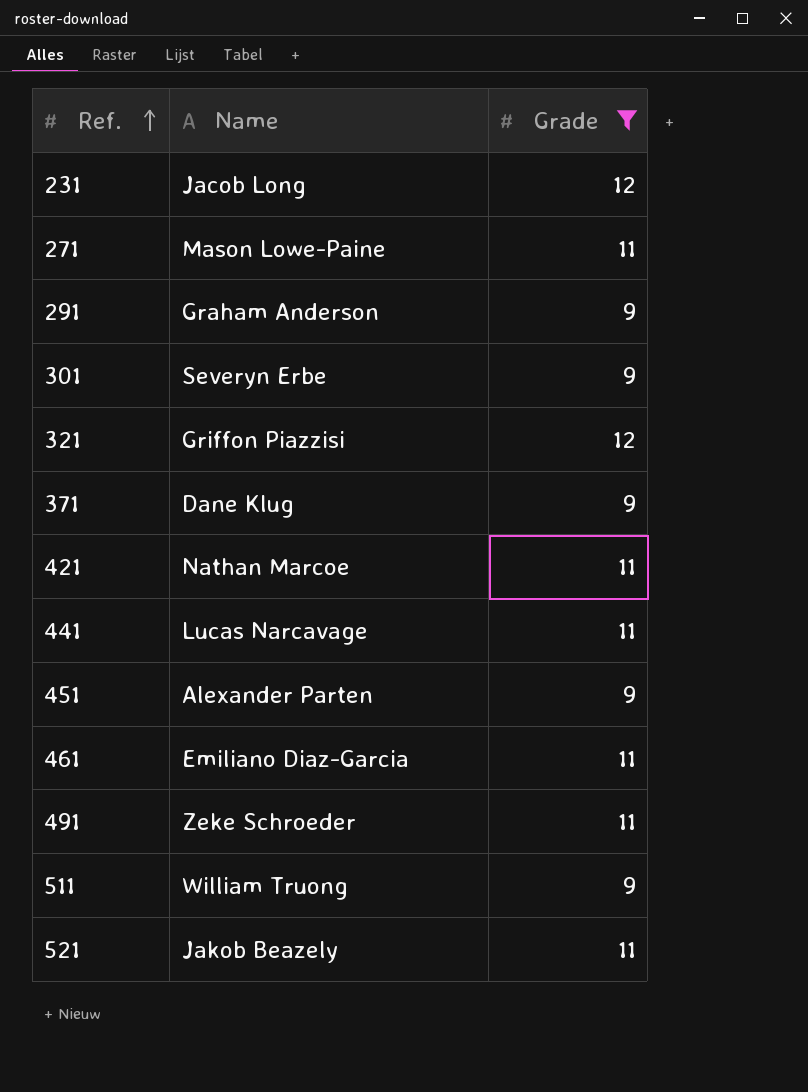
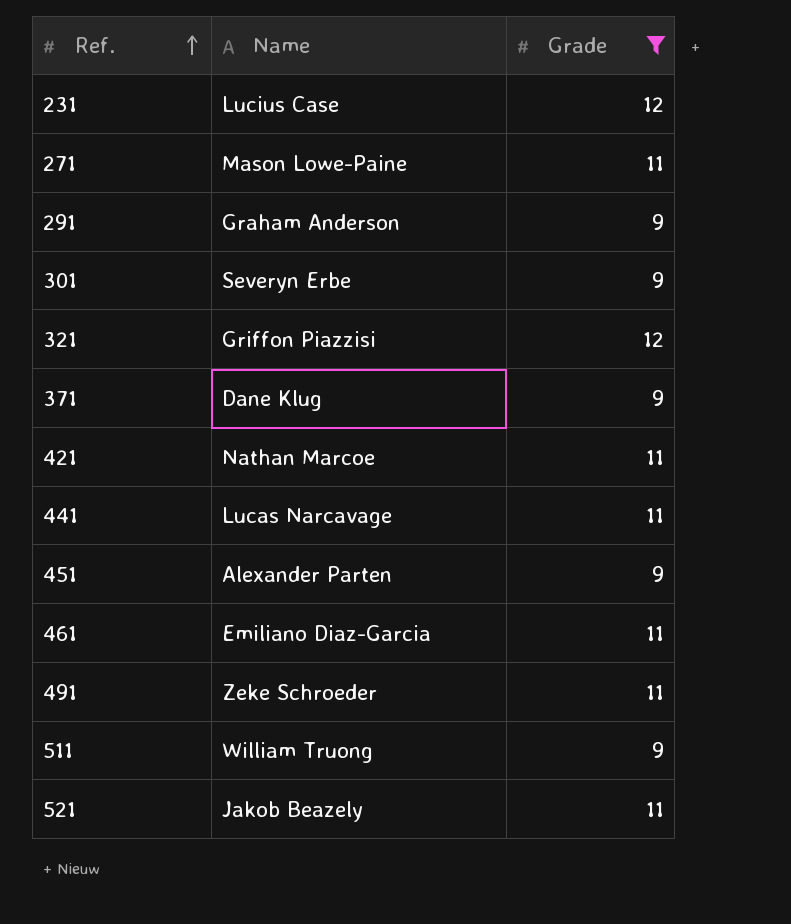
231 | Name: Jacob Long -> Lucius Case

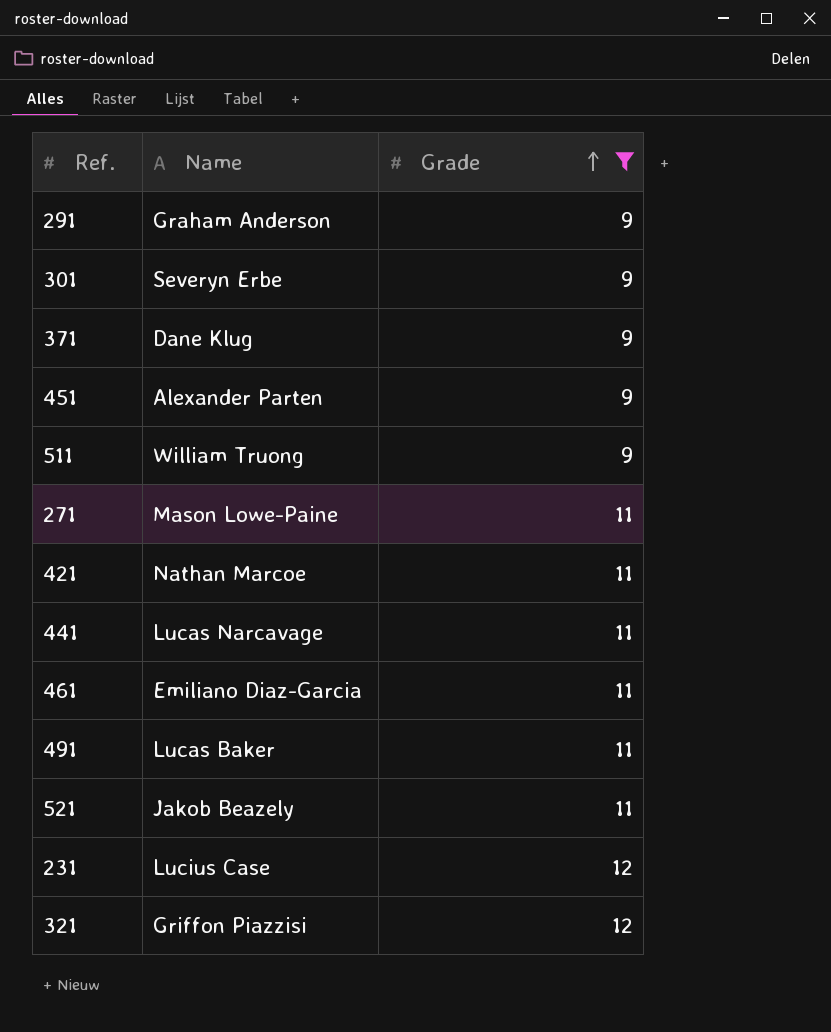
row order: Ref. ascending -> Grade ascending
491 | Name: Zeke Schroeder -> Lucas Baker

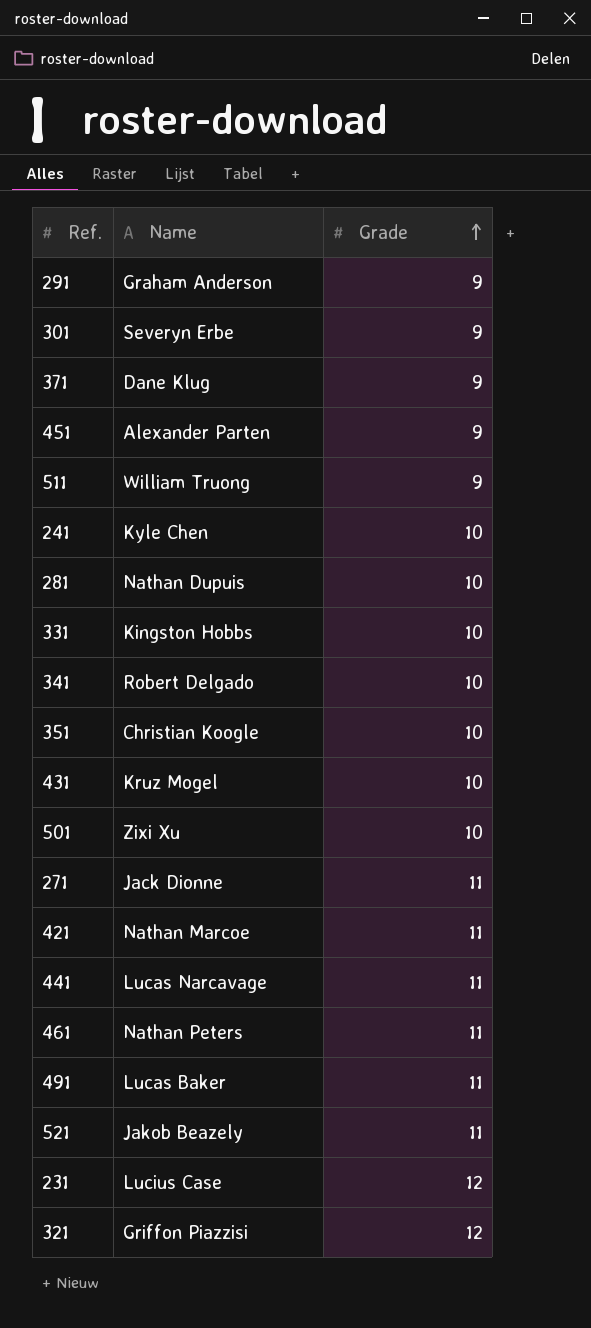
filter: Grade != 10 -> none
271 | Name: Mason Lowe-Paine -> Jack Dionne
461 | Name: Emiliano Diaz-Garcia -> Nathan Peters

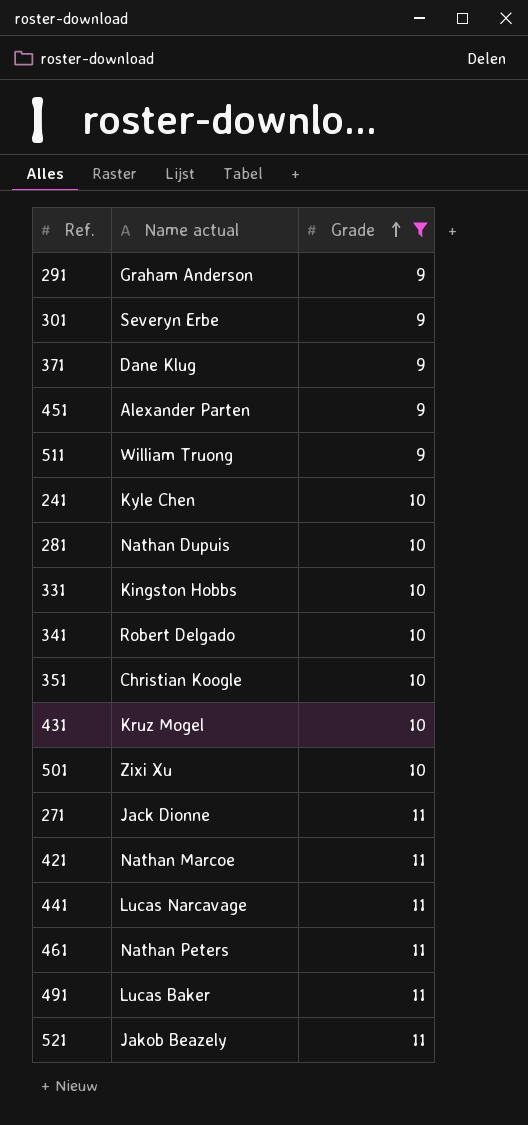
filter: none -> Grade != 12
column name: Name -> Name actual

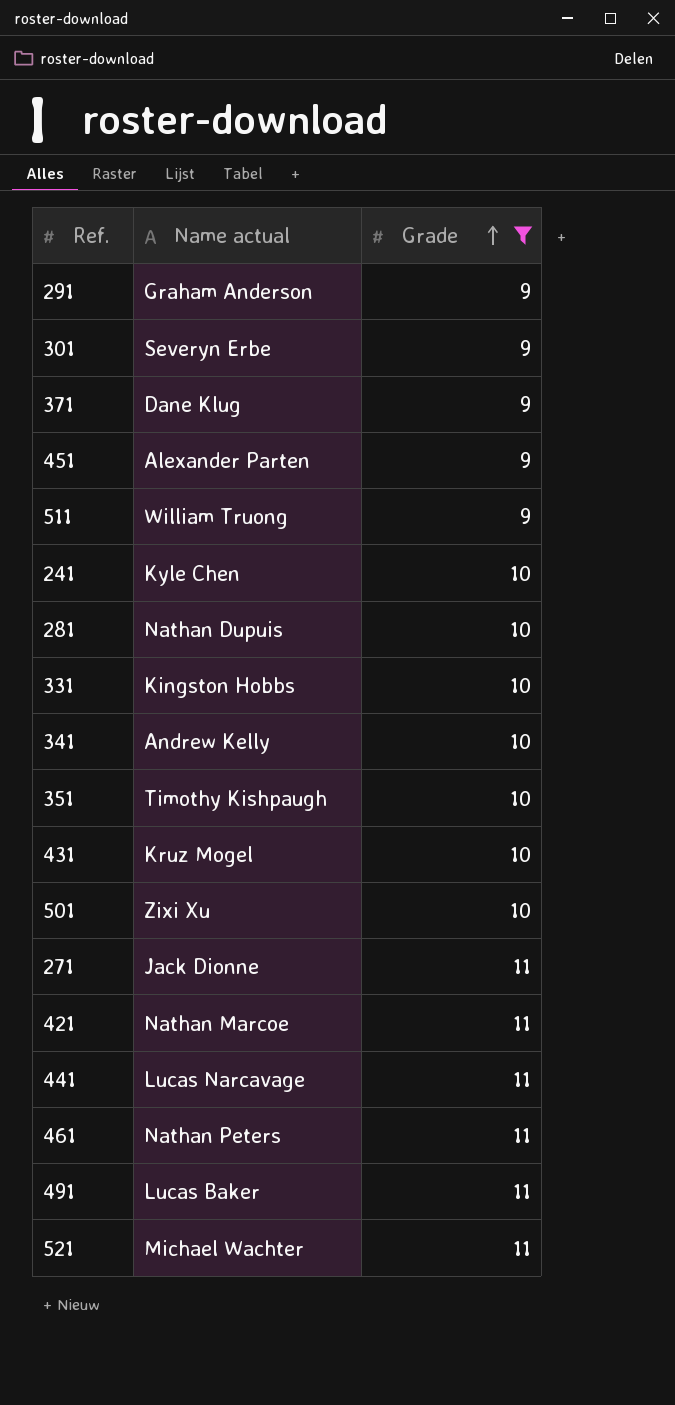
341 | Name actual: Robert Delgado -> Andrew Kelly
351 | Name actual: Christian Koogle -> Timothy Kishpaugh
521 | Name actual: Jakob Beazely -> Michael Wachter

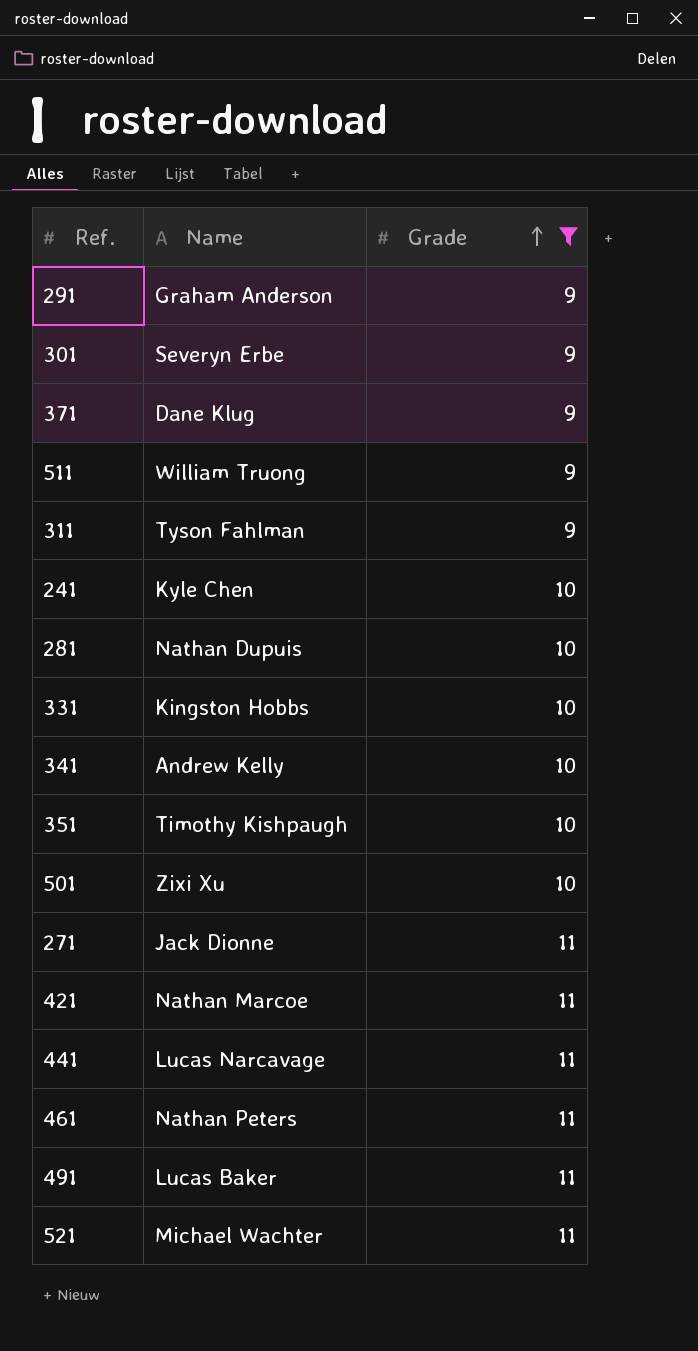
column name: Name actual -> Name
row 451: Alexander Parten | 9 -> none
row 431: Kruz Mogel | 10 -> none
row 311: none -> Tyson Fahlman | 9

